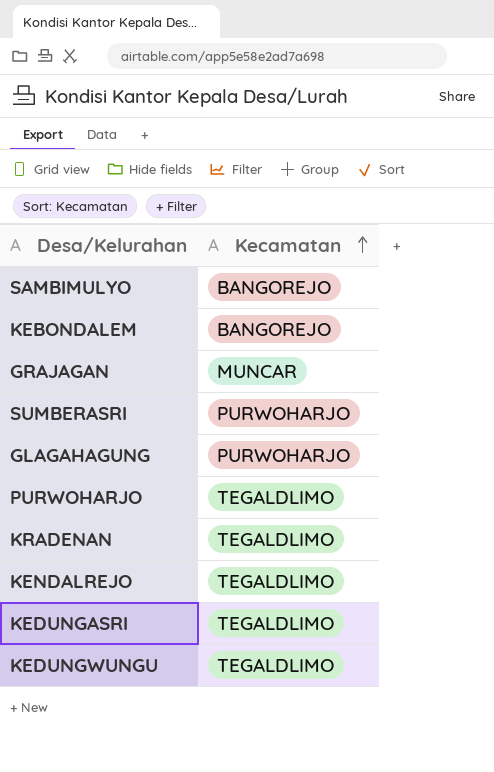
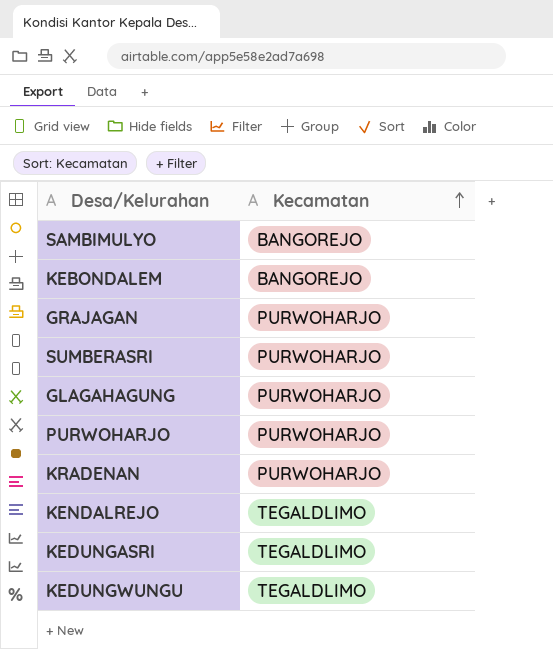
GRAJAGAN | Kecamatan: MUNCAR -> PURWOHARJO
PURWOHARJO | Kecamatan: TEGALDLIMO -> PURWOHARJO
KRADENAN | Kecamatan: TEGALDLIMO -> PURWOHARJO

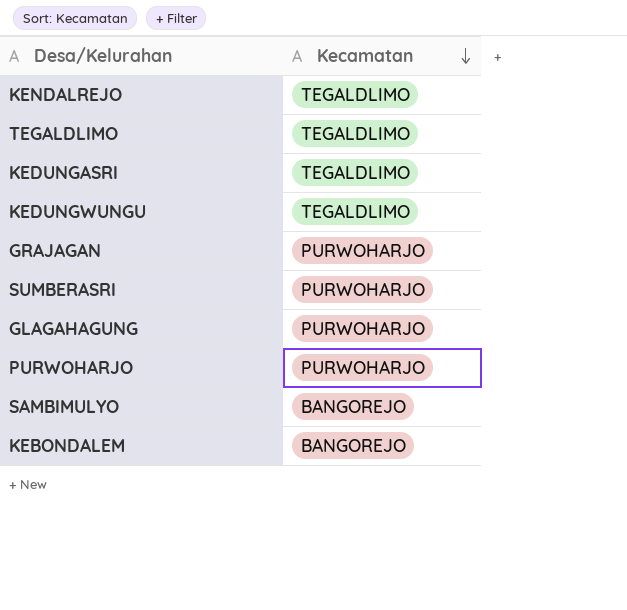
row order: Kecamatan ascending -> Kecamatan descending
row KRADENAN: PURWOHARJO -> none
row TEGALDLIMO: none -> TEGALDLIMO

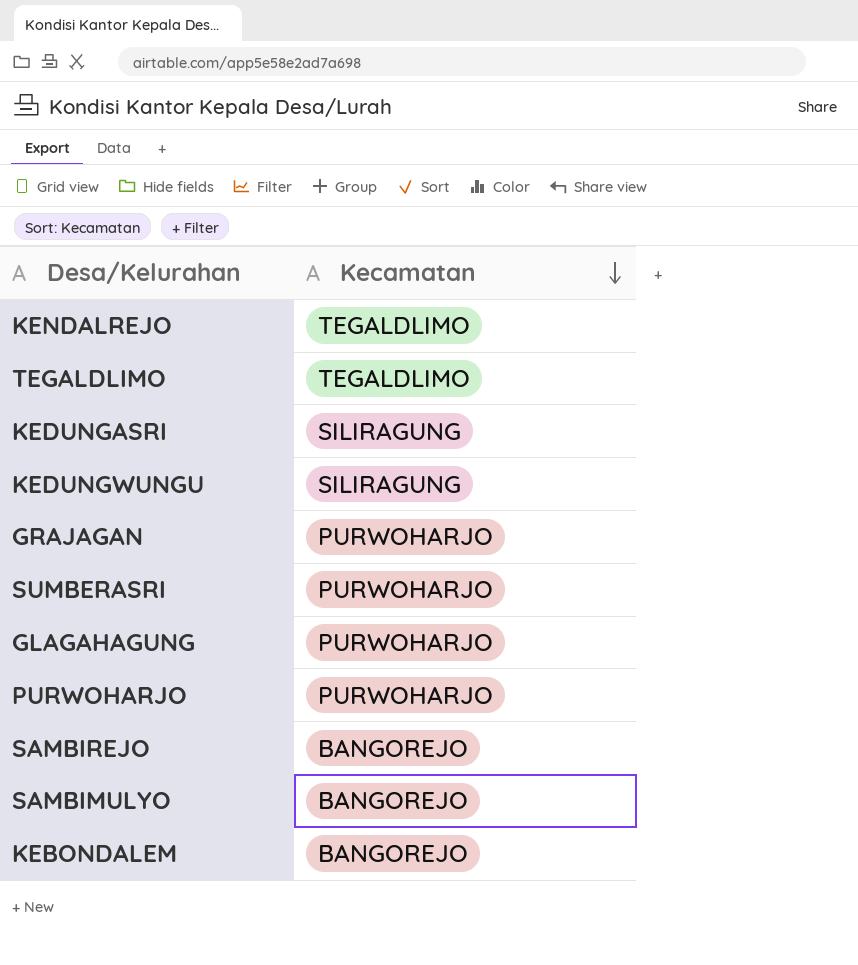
KEDUNGASRI | Kecamatan: TEGALDLIMO -> SILIRAGUNG
KEDUNGWUNGU | Kecamatan: TEGALDLIMO -> SILIRAGUNG
row SAMBIREJO: none -> BANGOREJO

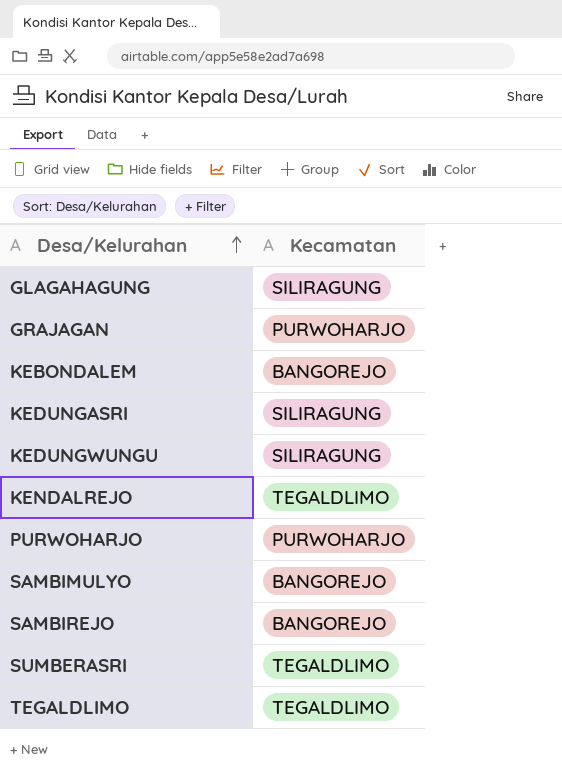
row order: Kecamatan descending -> Desa/Kelurahan ascending
GLAGAHAGUNG | Kecamatan: PURWOHARJO -> SILIRAGUNG
SUMBERASRI | Kecamatan: PURWOHARJO -> TEGALDLIMO

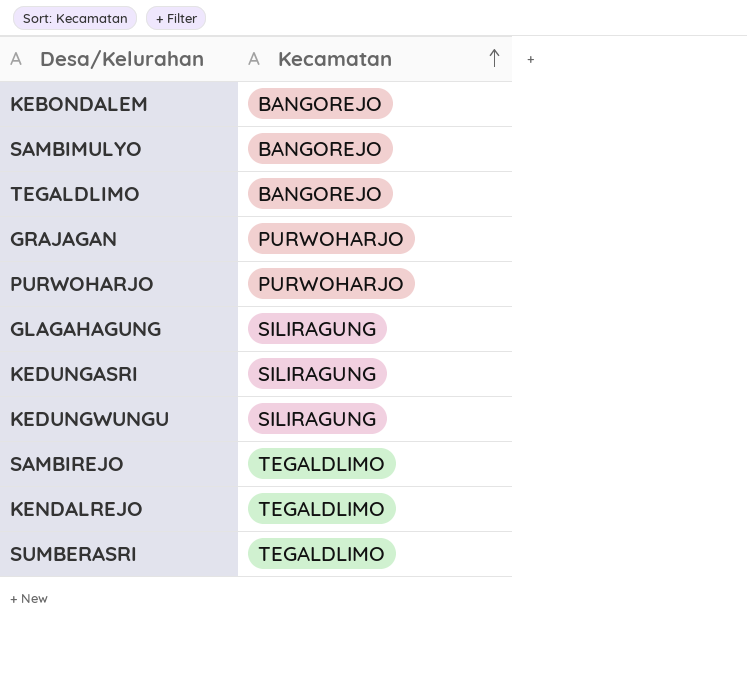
row order: Desa/Kelurahan ascending -> Kecamatan ascending
TEGALDLIMO | Kecamatan: TEGALDLIMO -> BANGOREJO
SAMBIREJO | Kecamatan: BANGOREJO -> TEGALDLIMO

